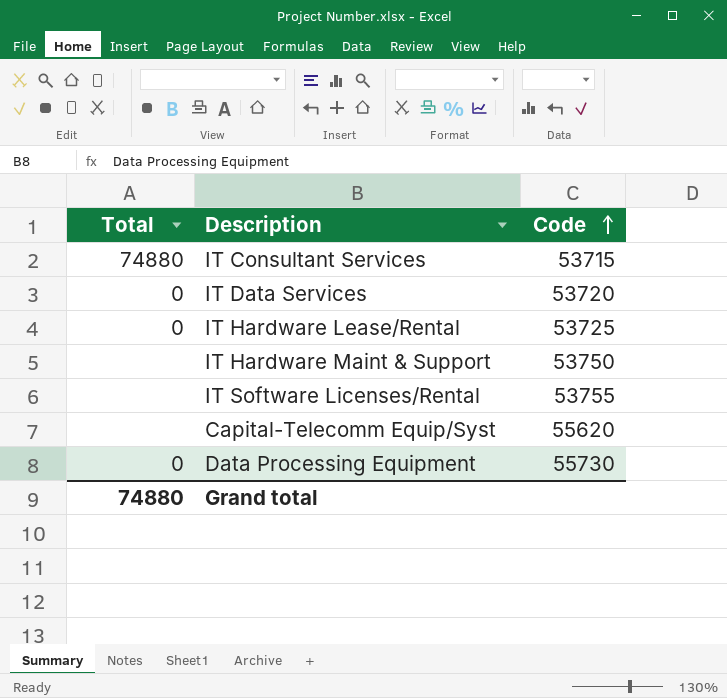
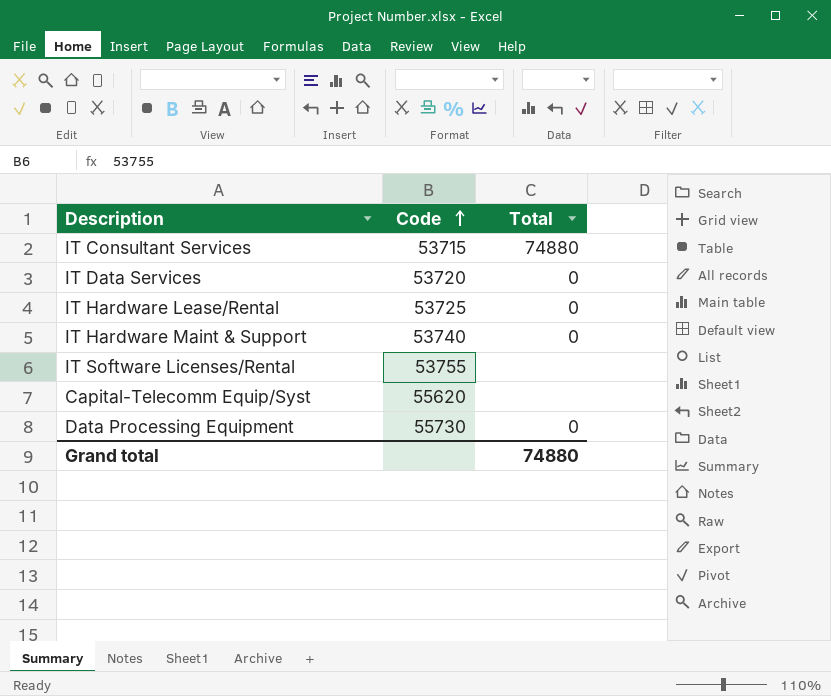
column Total | position: 1 -> 3
IT Hardware Maint & Support | Code: 53750 -> 53740
IT Hardware Maint & Support | Total: none -> 0

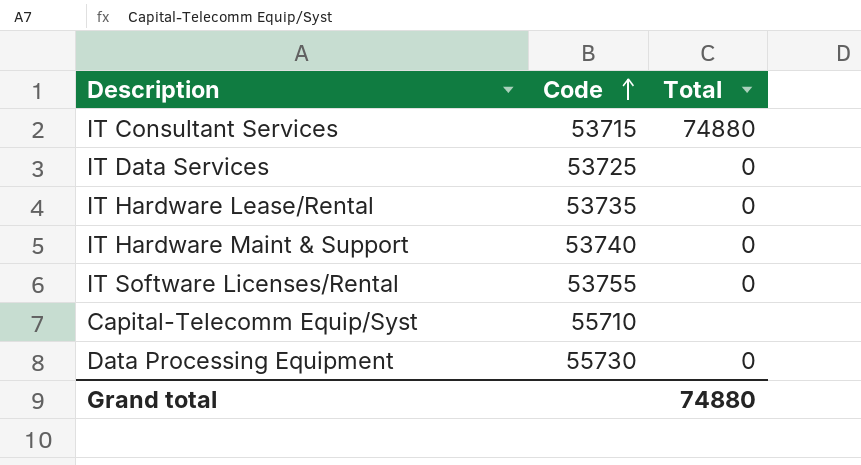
IT Data Services | Code: 53720 -> 53725
IT Hardware Lease/Rental | Code: 53725 -> 53735
IT Software Licenses/Rental | Total: none -> 0
Capital-Telecomm Equip/Syst | Code: 55620 -> 55710

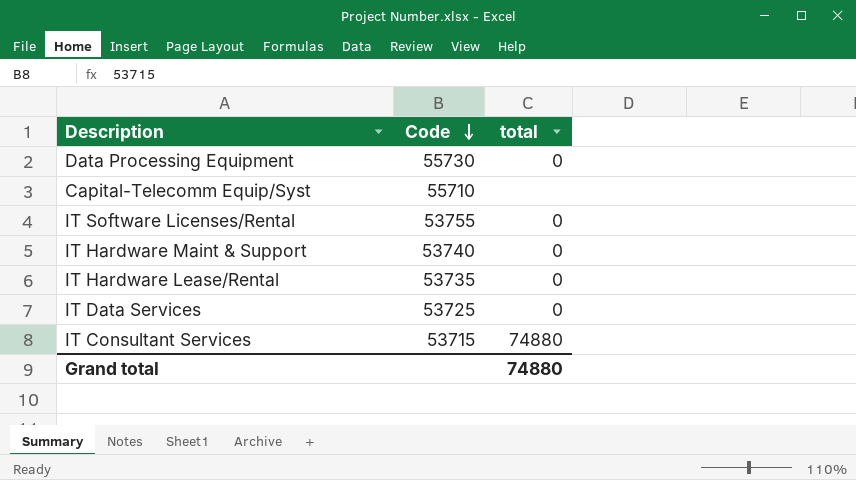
row order: Code ascending -> Code descending
column name: Total -> total

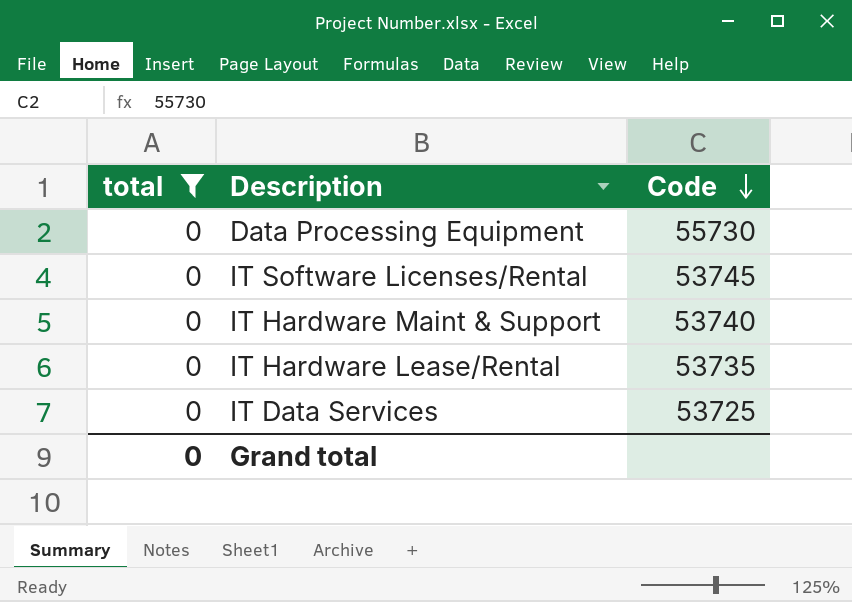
filter: none -> total = 0
column total | position: 3 -> 1
IT Software Licenses/Rental | Code: 53755 -> 53745
Grand total | total: 74880 -> 0

